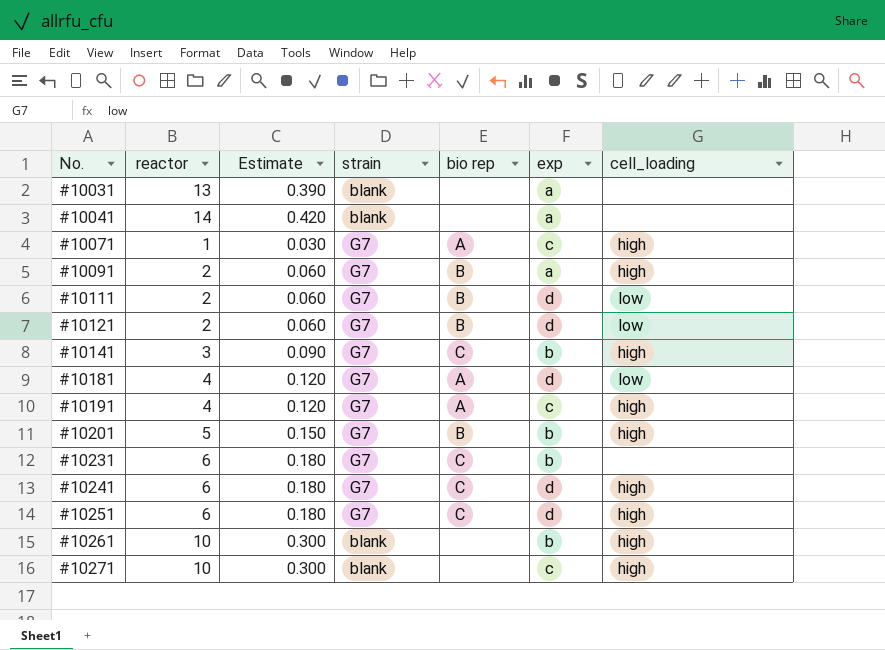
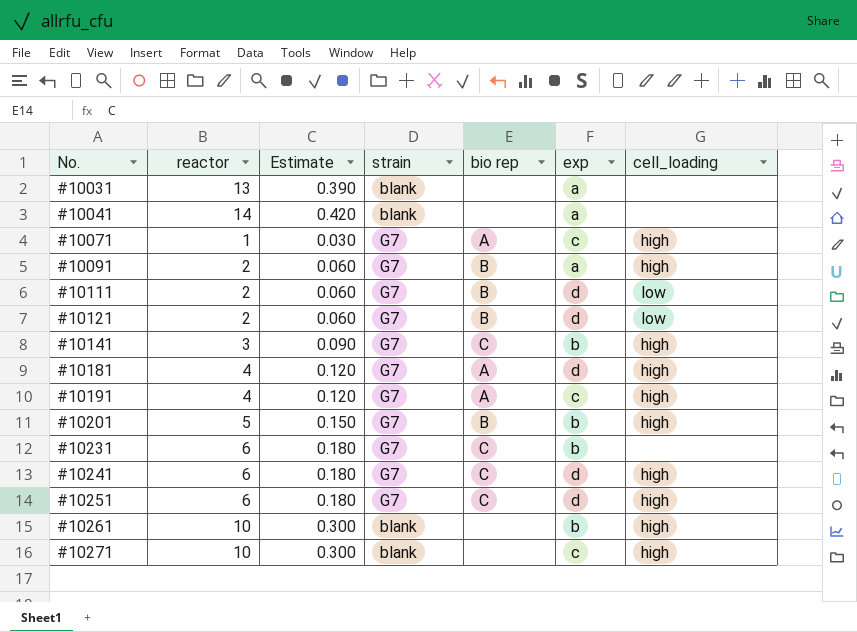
#10181 | cell_loading: low -> high

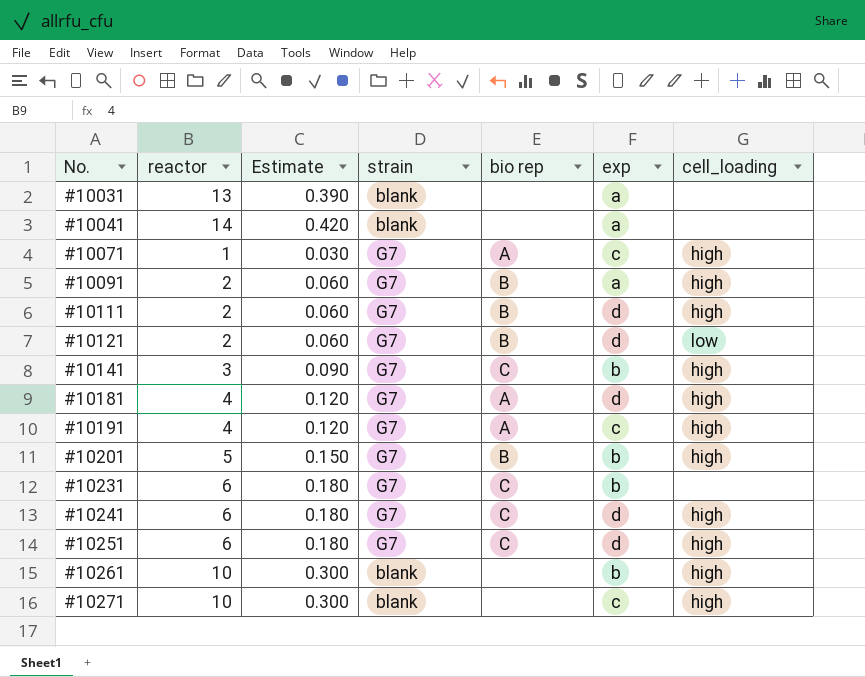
#10111 | cell_loading: low -> high

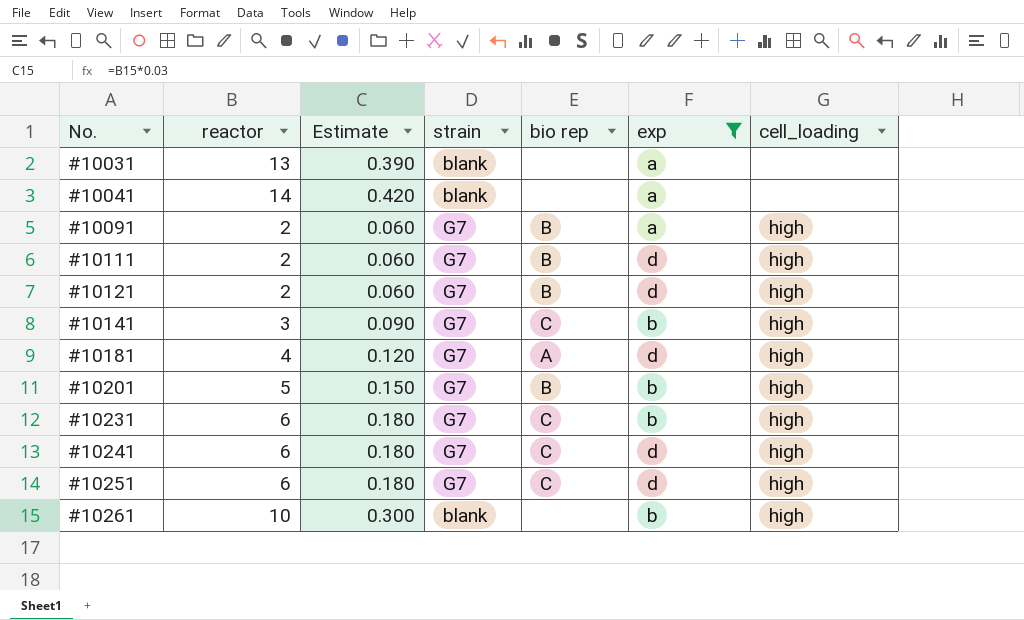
filter: none -> exp != c
#10121 | cell_loading: low -> high
#10231 | cell_loading: none -> high

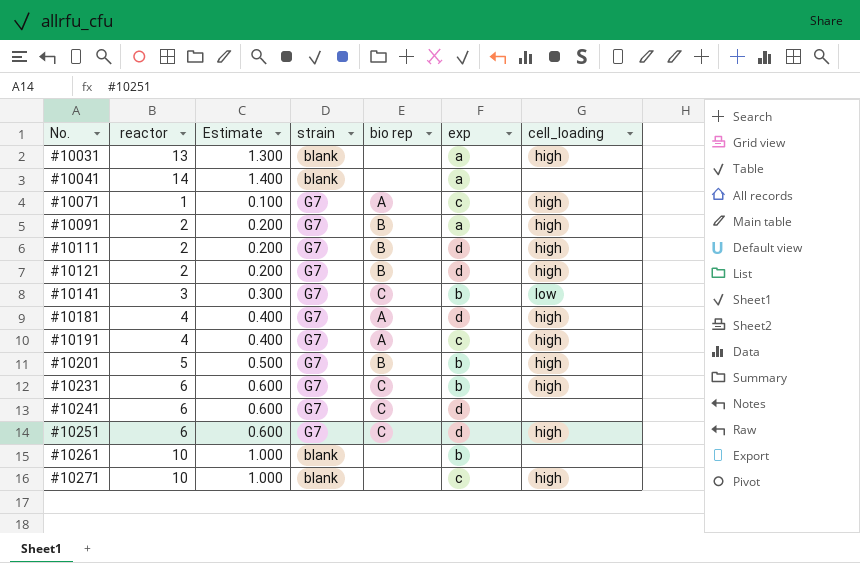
filter: exp != c -> none
column Estimate | formula: [reactor] * 0.03 -> [reactor] * 0.1
#10031 | cell_loading: none -> high
#10141 | cell_loading: high -> low
#10241 | cell_loading: high -> none
#10261 | cell_loading: high -> none

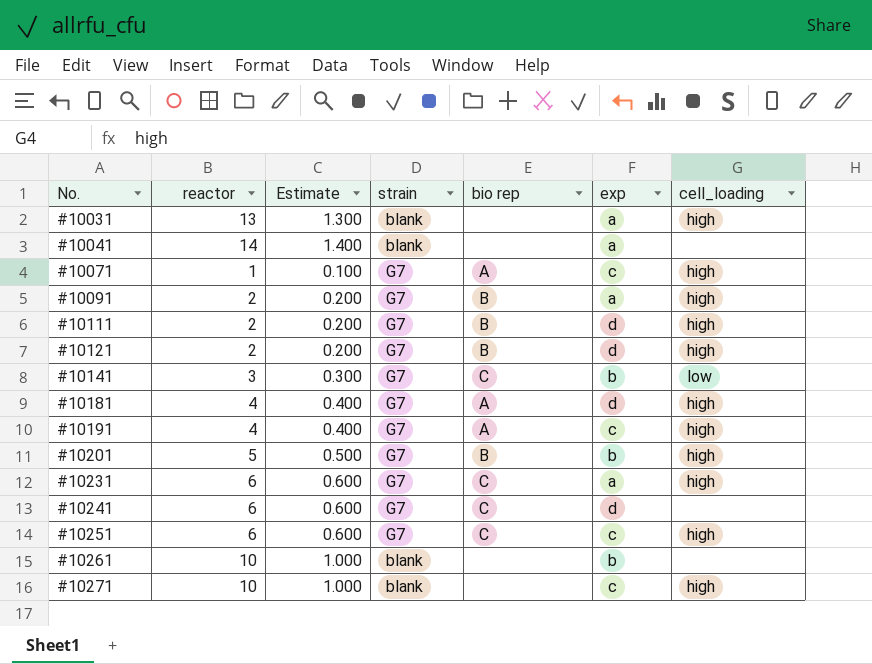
#10231 | exp: b -> a
#10251 | exp: d -> c

